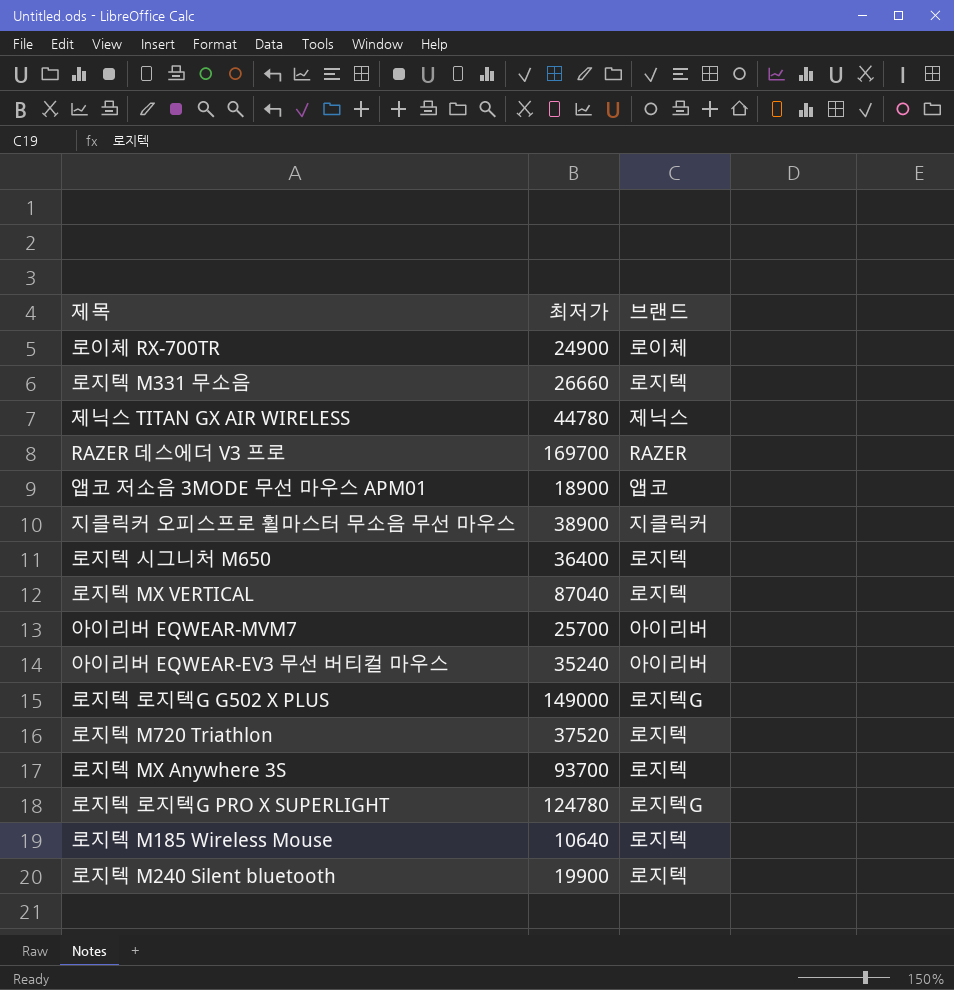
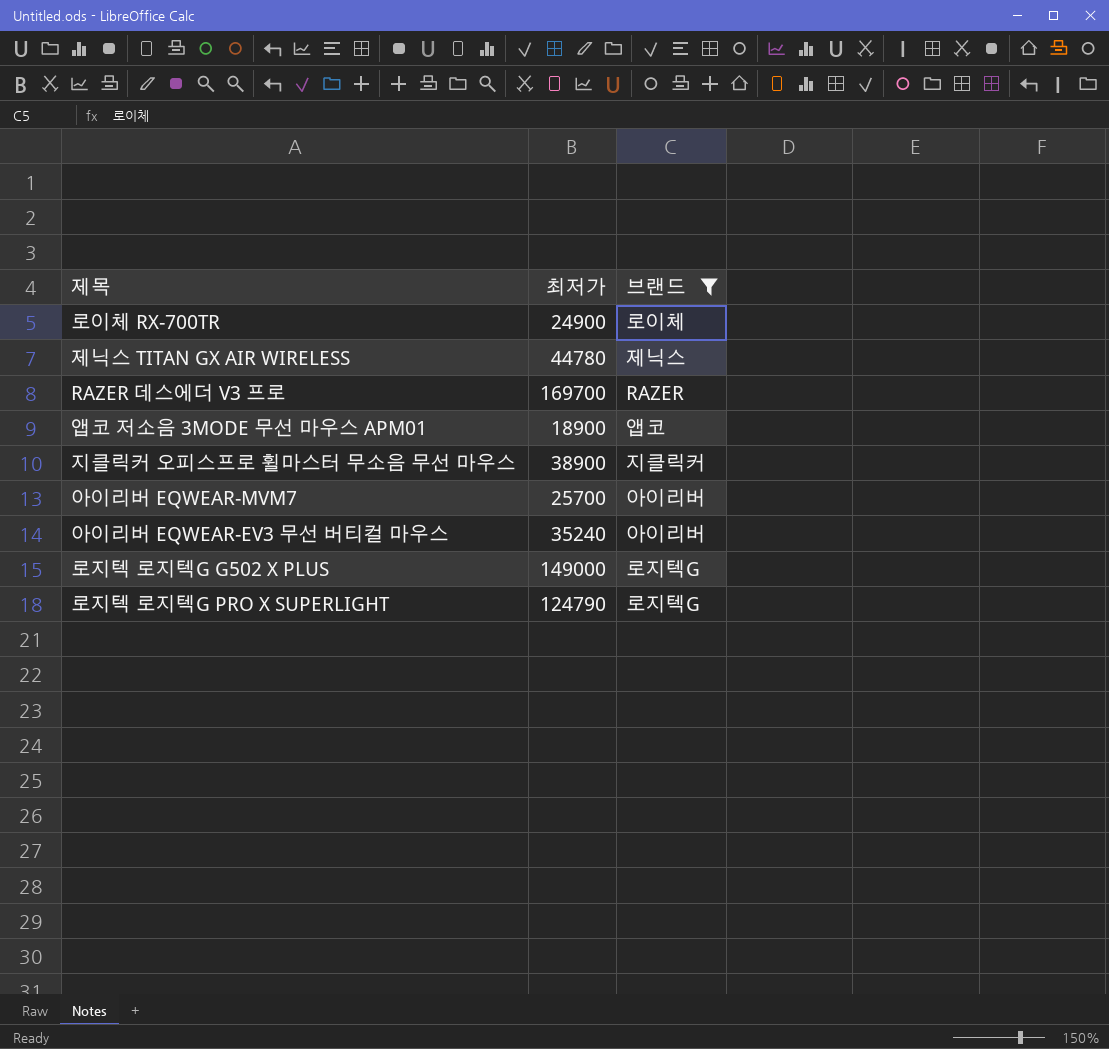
filter: none -> 브랜드 != 로지텍
로지텍 로지텍G PRO X SUPERLIGHT | 최저가: 124780 -> 124790

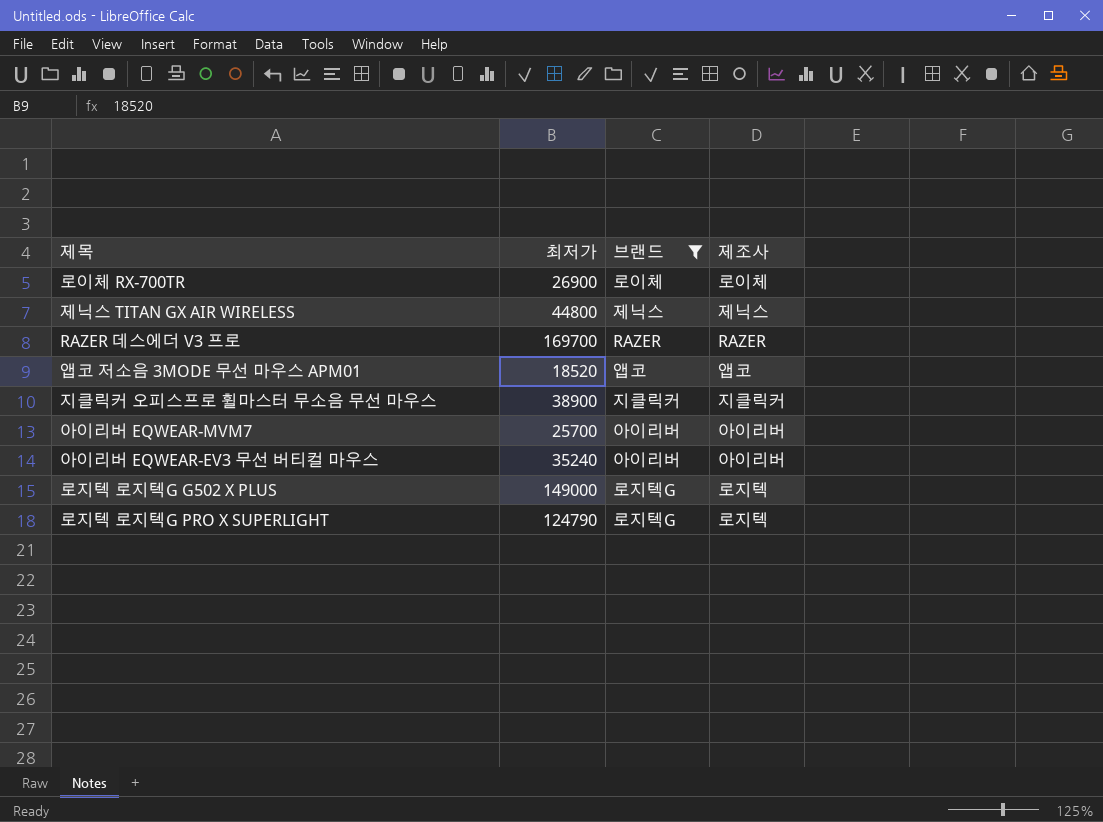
column 제조사 | position: none -> 4
로이체 RX-700TR | 최저가: 24900 -> 26900
제닉스 TITAN GX AIR WIRELESS | 최저가: 44780 -> 44800
앱코 저소음 3MODE 무선 마우스 APM01 | 최저가: 18900 -> 18520

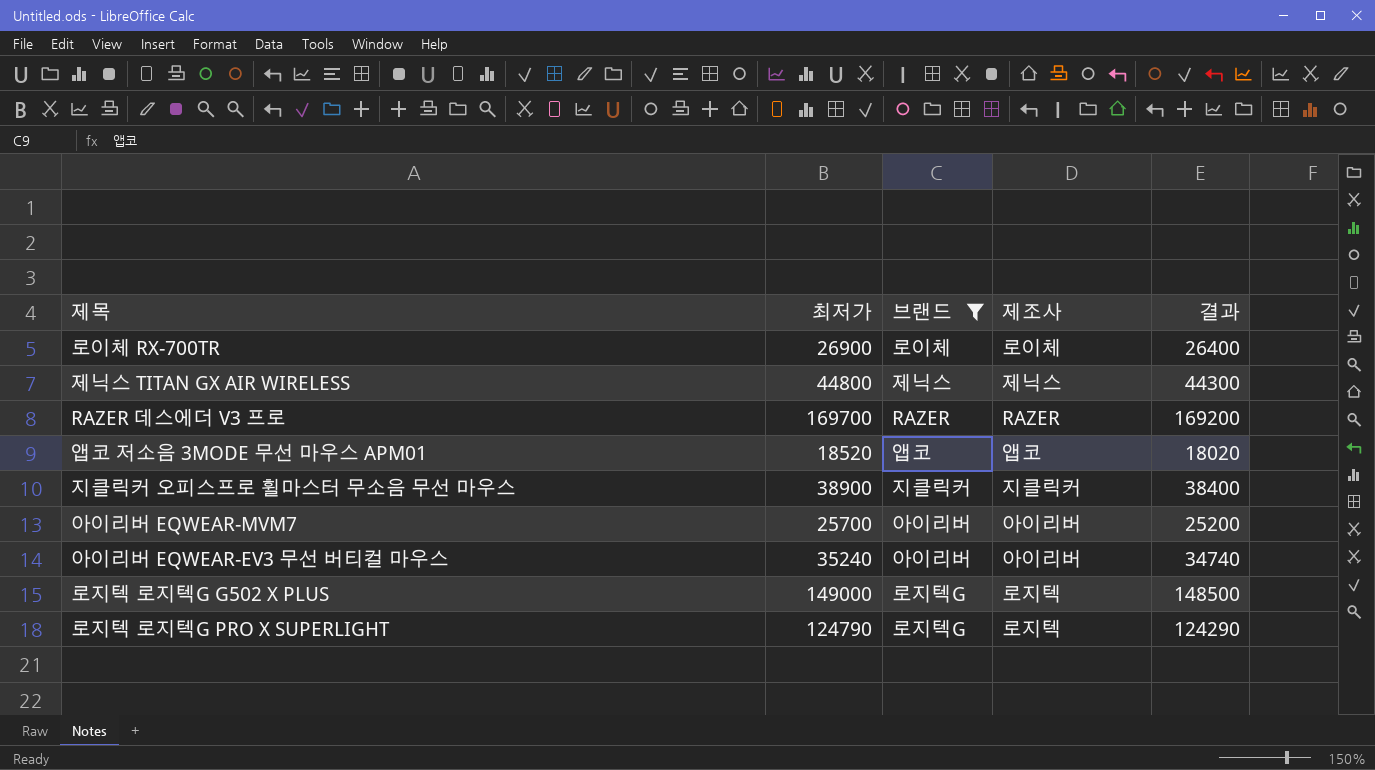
column 결과 | formula: none -> [최저가] - 500

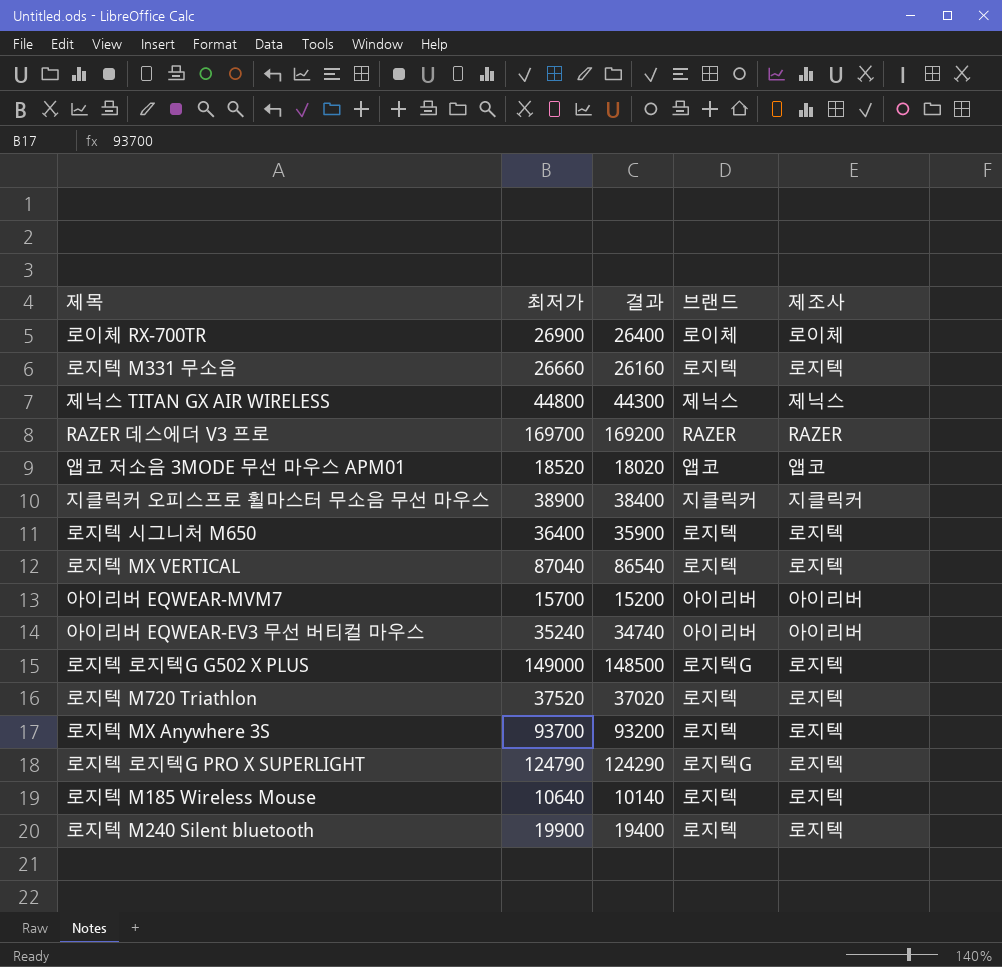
filter: 브랜드 != 로지텍 -> none
column 결과 | position: 5 -> 3
아이리버 EQWEAR-MVM7 | 최저가: 25700 -> 15700
아이리버 EQWEAR-MVM7 | 결과: 25200 -> 15200

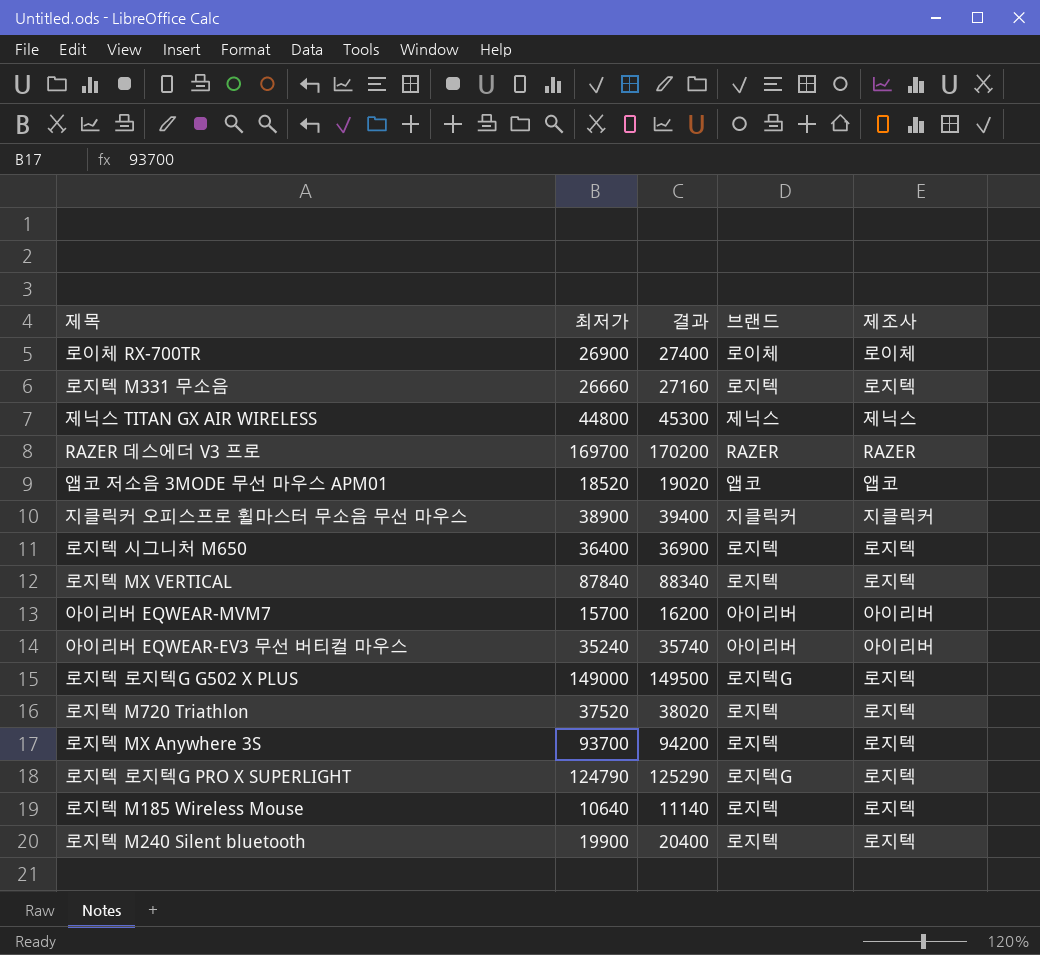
column 결과 | formula: [최저가] - 500 -> [최저가] + 500
로지텍 MX VERTICAL | 최저가: 87040 -> 87840

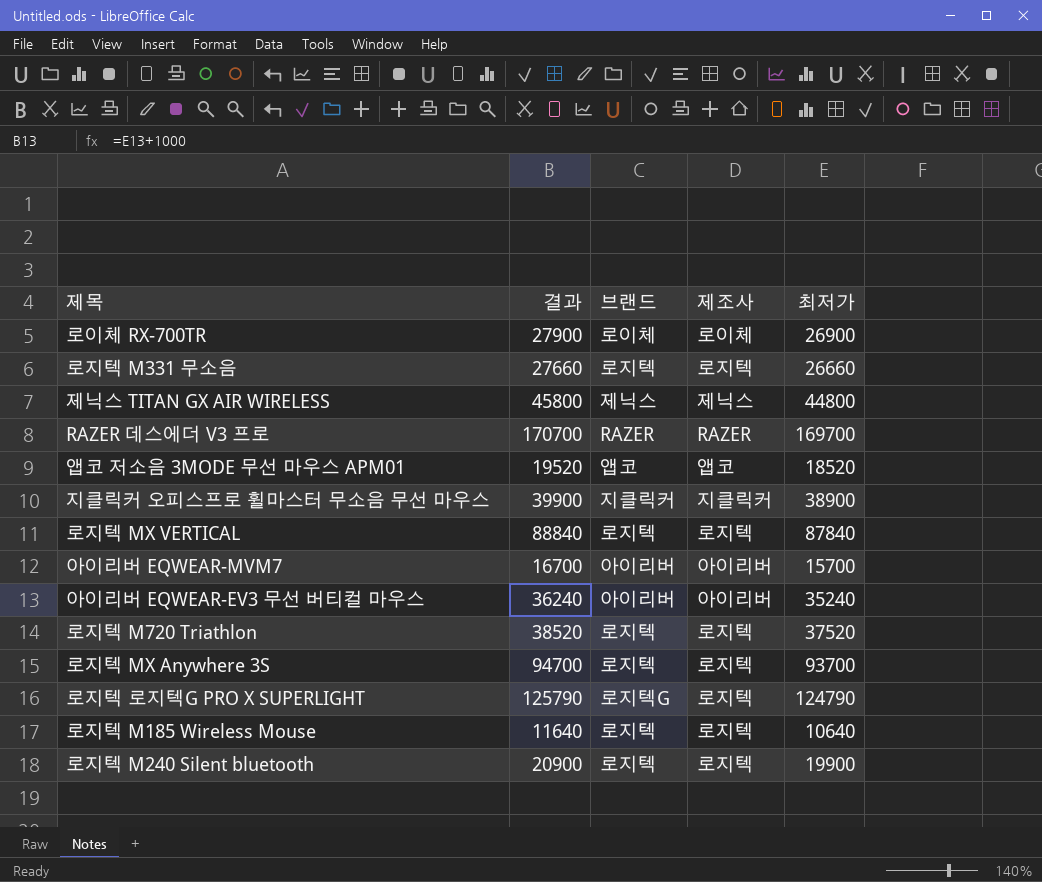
column 결과 | formula: [최저가] + 500 -> [최저가] + 1000
column 최저가 | position: 2 -> 5
row 로지텍 시그니처 M650: 36400 | 36900 | 로지텍 | 로지텍 -> none
row 로지텍 로지텍G G502 X PLUS: 149000 | 149500 | 로지텍G | 로지텍 -> none

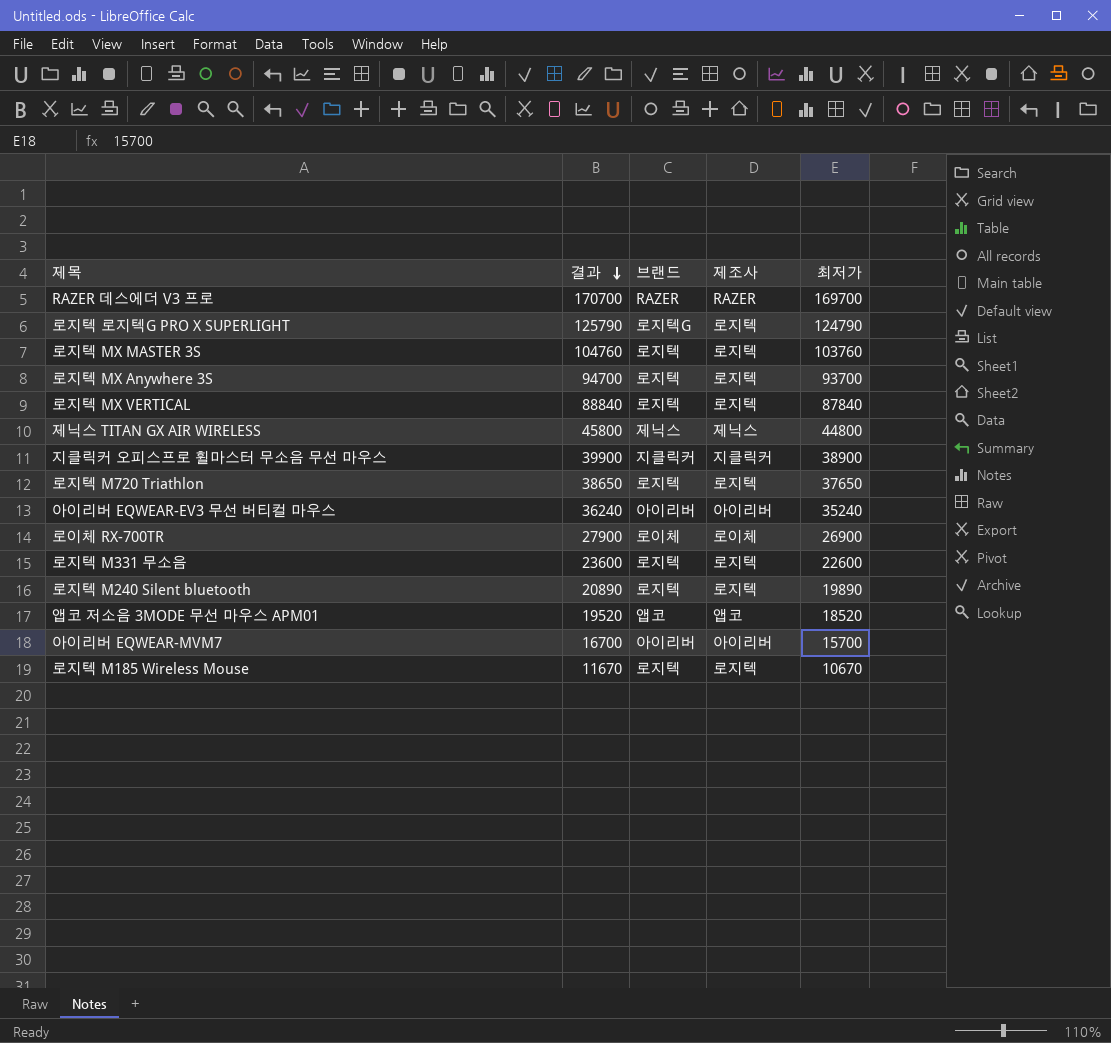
row order: none -> 결과 descending
row 로지텍 MX MASTER 3S: none -> 104760 | 로지텍 | 로지텍 | 103760
로지텍 M720 Triathlon | 결과: 38520 -> 38650
로지텍 M720 Triathlon | 최저가: 37520 -> 37650
로지텍 M331 무소음 | 결과: 27660 -> 23600
로지텍 M331 무소음 | 최저가: 26660 -> 22600
로지텍 M240 Silent bluetooth | 결과: 20900 -> 20890
로지텍 M240 Silent bluetooth | 최저가: 19900 -> 19890
로지텍 M185 Wireless Mouse | 결과: 11640 -> 11670
로지텍 M185 Wireless Mouse | 최저가: 10640 -> 10670

